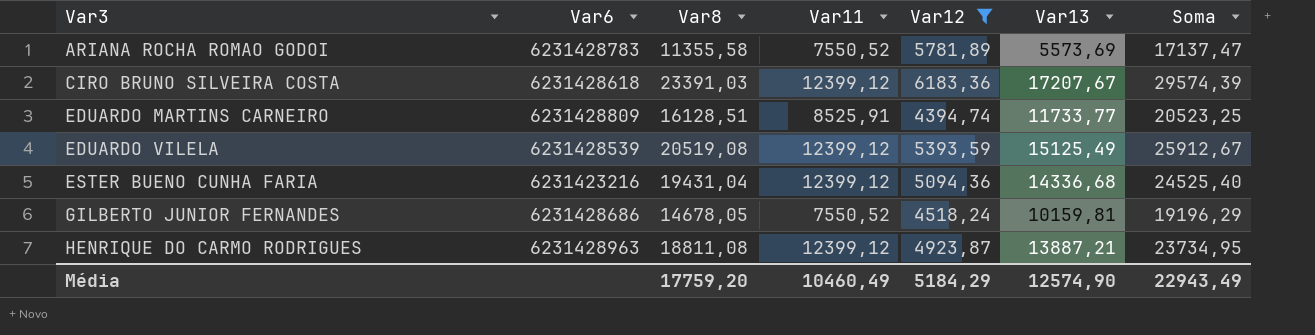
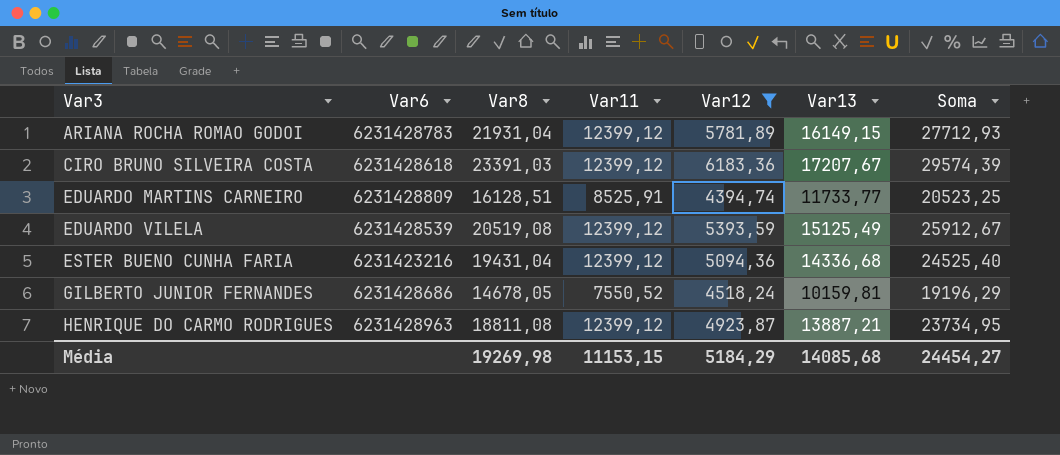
ARIANA ROCHA ROMAO GODOI | Var8: 11355,58 -> 21931,04
ARIANA ROCHA ROMAO GODOI | Var11: 7550,52 -> 12399,12
ARIANA ROCHA ROMAO GODOI | Var13: 5573,69 -> 16149,15
ARIANA ROCHA ROMAO GODOI | Soma: 17137,47 -> 27712,93
Média | Var8: 17759,20 -> 19269,98
Média | Var11: 10460,49 -> 11153,15
Média | Var13: 12574,90 -> 14085,68
Média | Soma: 22943,49 -> 24454,27

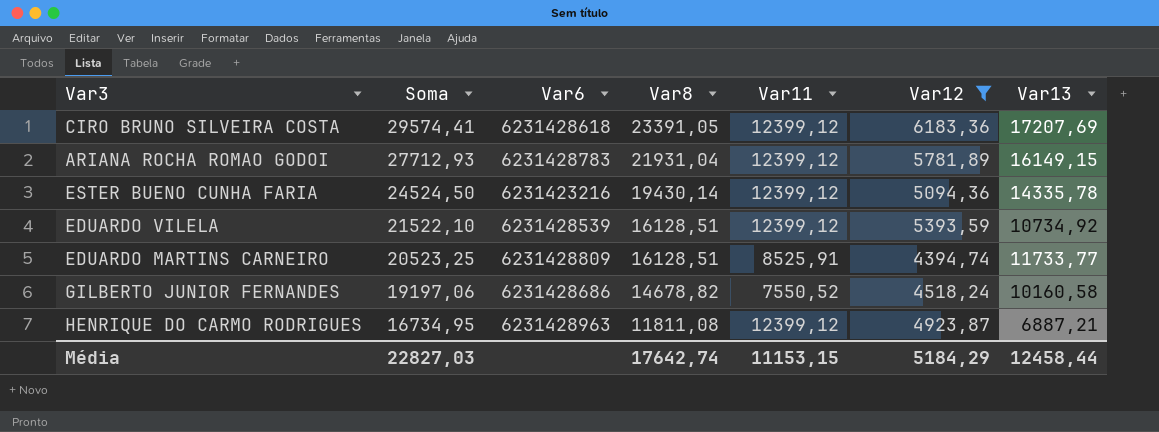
row order: Var3 ascending -> Soma descending
column Soma | position: 7 -> 2
CIRO BRUNO SILVEIRA COSTA | Soma: 29574,39 -> 29574,41
CIRO BRUNO SILVEIRA COSTA | Var8: 23391,03 -> 23391,05
CIRO BRUNO SILVEIRA COSTA | Var13: 17207,67 -> 17207,69
ESTER BUENO CUNHA FARIA | Soma: 24525,40 -> 24524,50
ESTER BUENO CUNHA FARIA | Var8: 19431,04 -> 19430,14
ESTER BUENO CUNHA FARIA | Var13: 14336,68 -> 14335,78
EDUARDO VILELA | Soma: 25912,67 -> 21522,10
EDUARDO VILELA | Var8: 20519,08 -> 16128,51
EDUARDO VILELA | Var13: 15125,49 -> 10734,92
GILBERTO JUNIOR FERNANDES | Soma: 19196,29 -> 19197,06
GILBERTO JUNIOR FERNANDES | Var8: 14678,05 -> 14678,82
GILBERTO JUNIOR FERNANDES | Var13: 10159,81 -> 10160,58
HENRIQUE DO CARMO RODRIGUES | Soma: 23734,95 -> 16734,95
HENRIQUE DO CARMO RODRIGUES | Var8: 18811,08 -> 11811,08
HENRIQUE DO CARMO RODRIGUES | Var13: 13887,21 -> 6887,21
Média | Soma: 24454,27 -> 22827,03
Média | Var8: 19269,98 -> 17642,74
Média | Var13: 14085,68 -> 12458,44

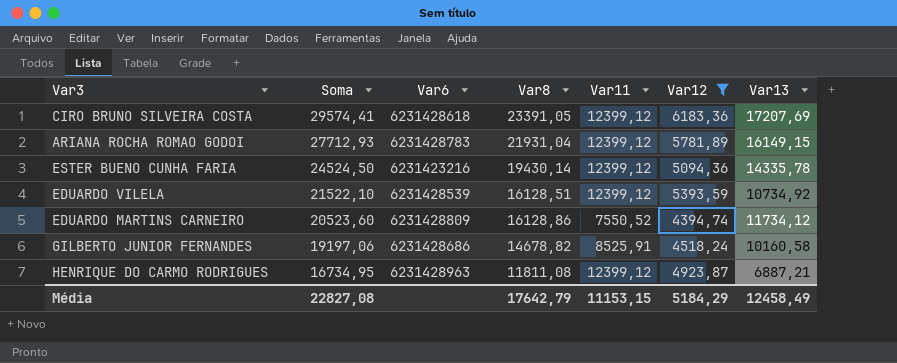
EDUARDO MARTINS CARNEIRO | Soma: 20523,25 -> 20523,60
EDUARDO MARTINS CARNEIRO | Var8: 16128,51 -> 16128,86
EDUARDO MARTINS CARNEIRO | Var11: 8525,91 -> 7550,52
EDUARDO MARTINS CARNEIRO | Var13: 11733,77 -> 11734,12
GILBERTO JUNIOR FERNANDES | Var11: 7550,52 -> 8525,91
Média | Soma: 22827,03 -> 22827,08
Média | Var8: 17642,74 -> 17642,79
Média | Var13: 12458,44 -> 12458,49

